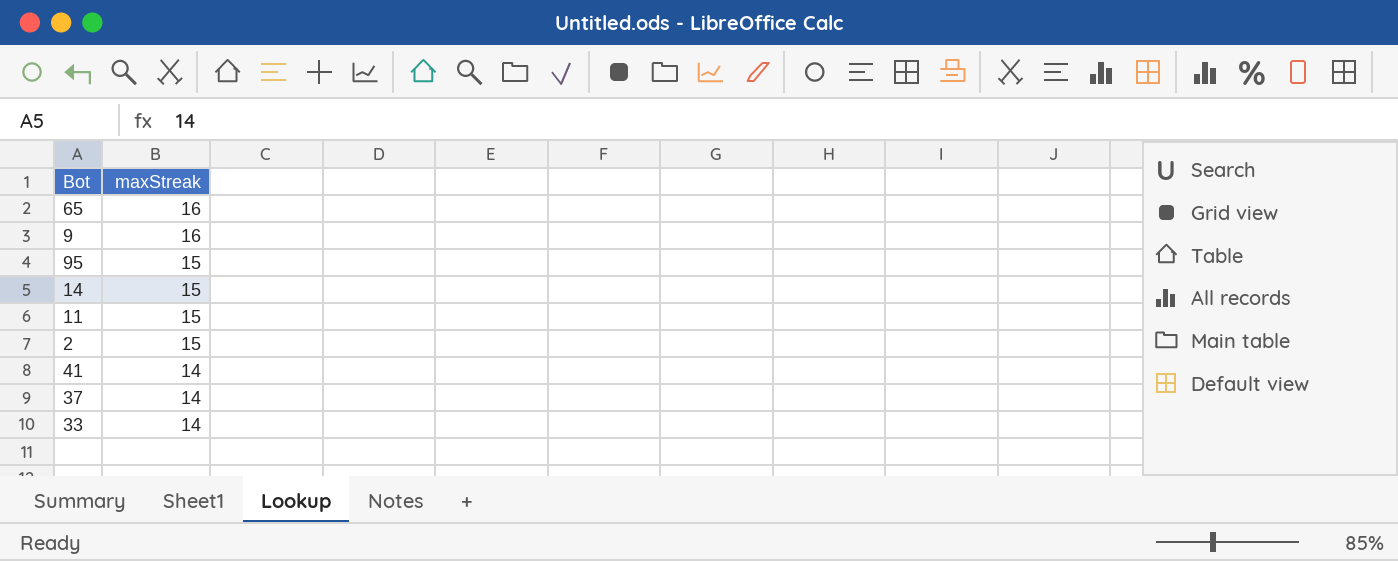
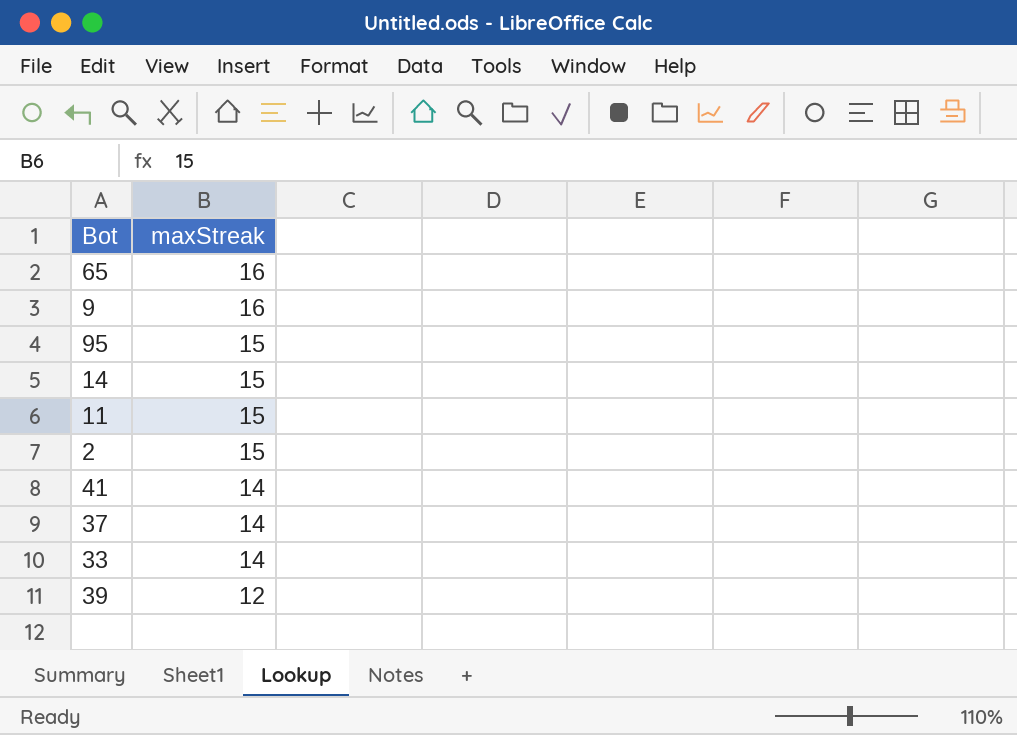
row 39: none -> 12

